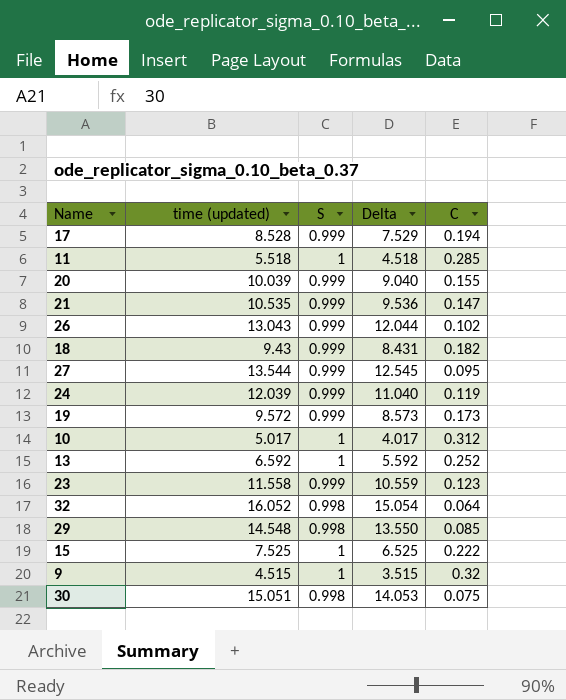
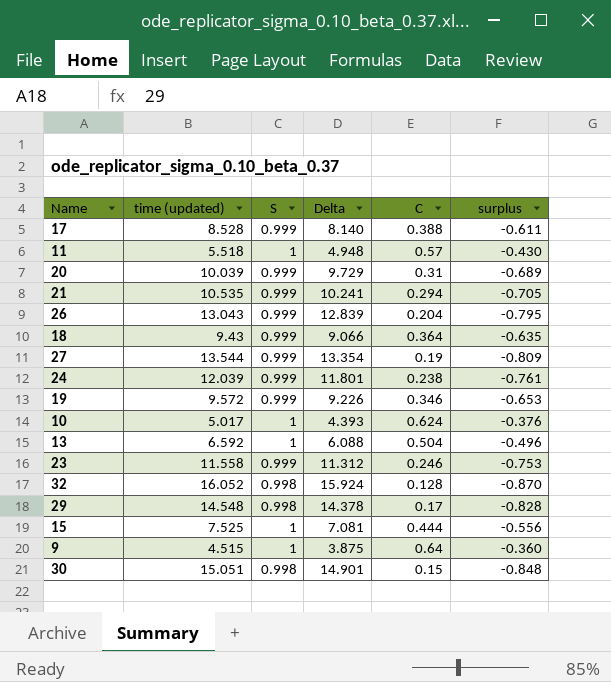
column Delta | formula: [time (updated)] - [S] -> [time (updated)] - [C]
column surplus | formula: none -> [C] - [S]
17 | C: 0.194 -> 0.388
11 | C: 0.285 -> 0.57
20 | C: 0.155 -> 0.31
21 | C: 0.147 -> 0.294
26 | C: 0.102 -> 0.204
18 | C: 0.182 -> 0.364
27 | C: 0.095 -> 0.19
24 | C: 0.119 -> 0.238
19 | C: 0.173 -> 0.346
10 | C: 0.312 -> 0.624
13 | C: 0.252 -> 0.504
23 | C: 0.123 -> 0.246
32 | C: 0.064 -> 0.128
29 | C: 0.085 -> 0.17
15 | C: 0.222 -> 0.444
9 | C: 0.32 -> 0.64
30 | C: 0.075 -> 0.15

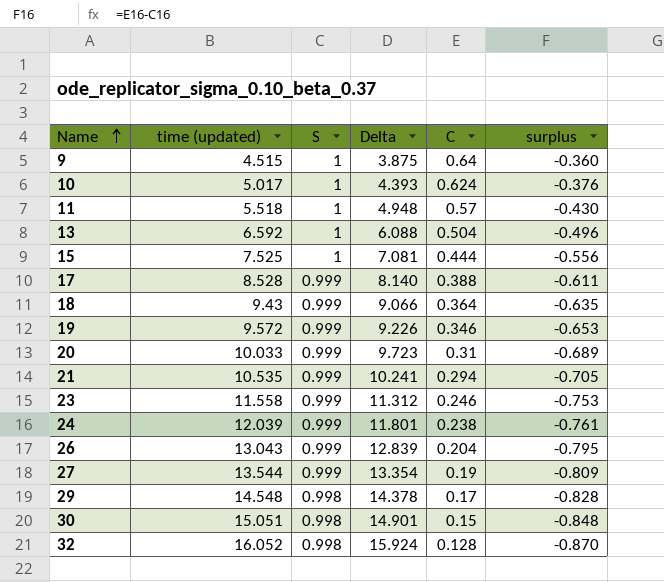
row order: none -> Name ascending
20 | time (updated): 10.039 -> 10.033
20 | Delta: 9.729 -> 9.723

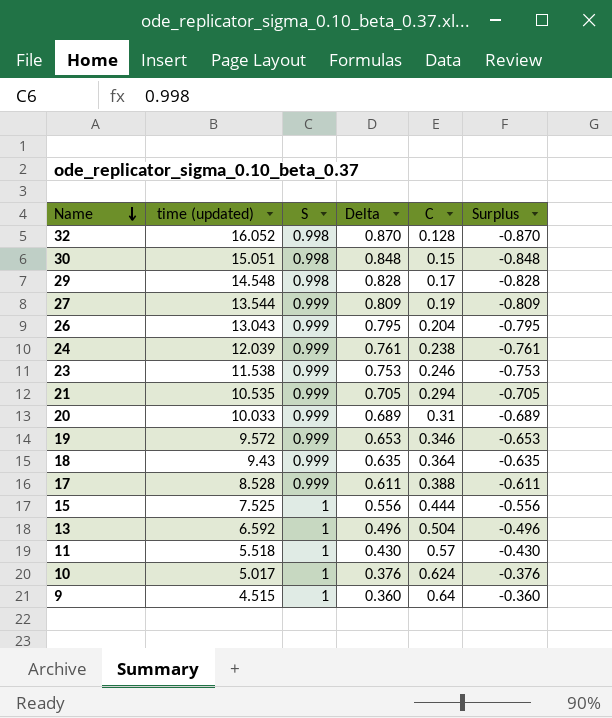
row order: Name ascending -> Name descending
column Delta | formula: [time (updated)] - [C] -> [S] - [C]
column name: surplus -> Surplus
23 | time (updated): 11.558 -> 11.538

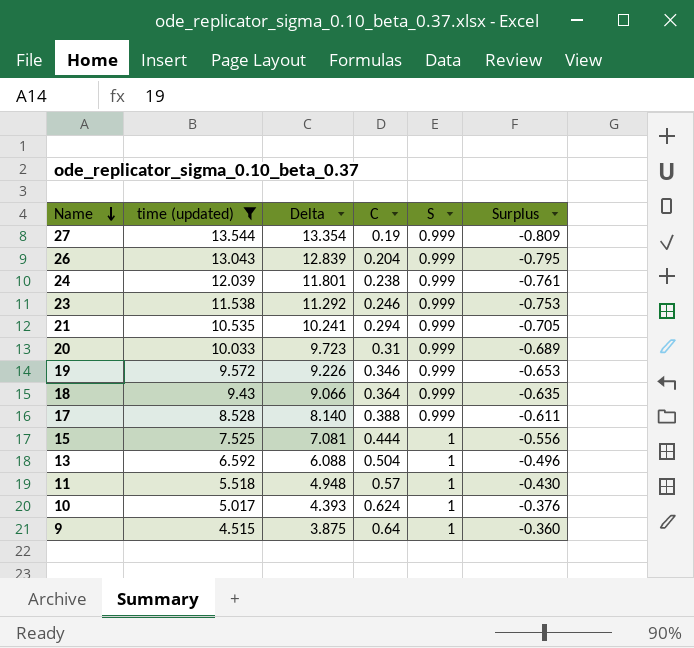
filter: none -> time (updated) <= 13.544
column Delta | formula: [S] - [C] -> [time (updated)] - [C]
column S | position: 3 -> 5

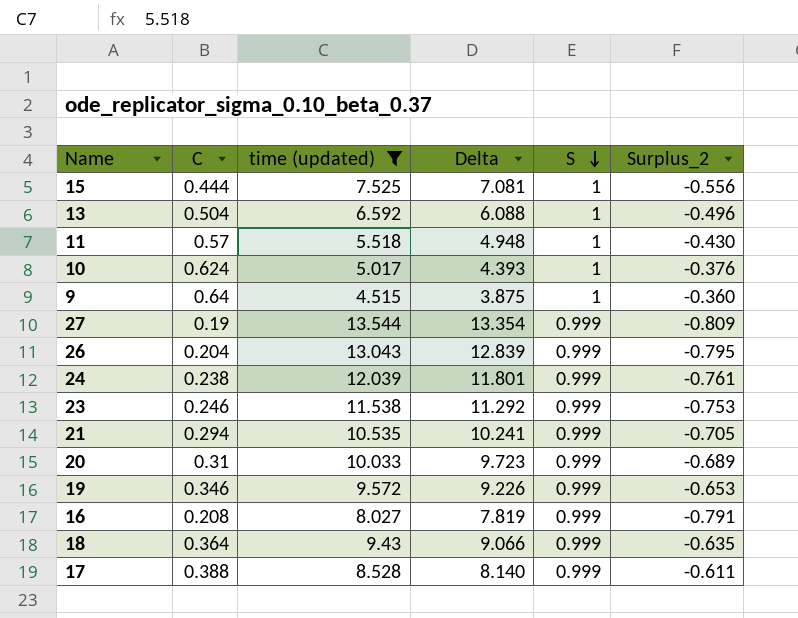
row order: Name descending -> S descending
column C | position: 4 -> 2
column name: Surplus -> Surplus_2
row 16: none -> 0.208 | 8.027 | 7.819 | 0.999 | -0.791

